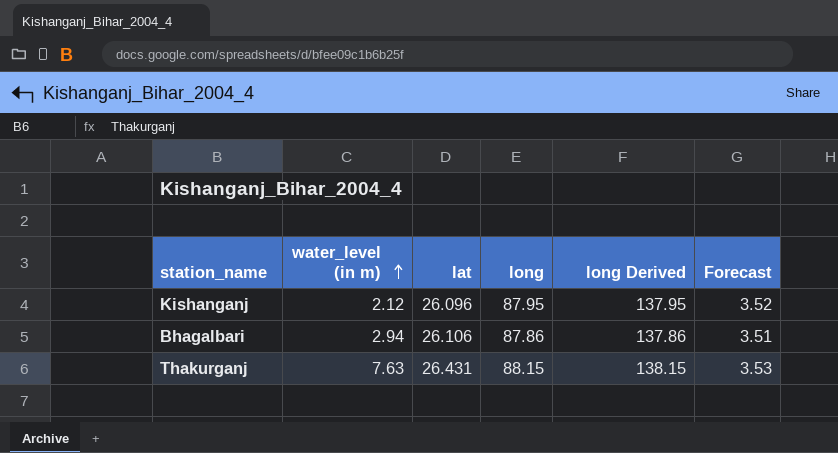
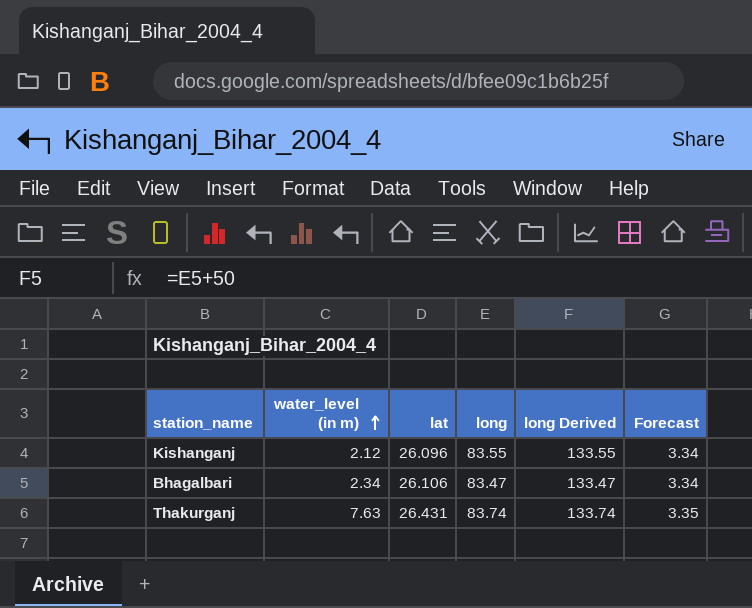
Kishanganj | long: 87.95 -> 83.55
Kishanganj | long Derived: 137.95 -> 133.55
Kishanganj | Forecast: 3.52 -> 3.34
Bhagalbari | water_level (in m): 2.94 -> 2.34
Bhagalbari | long: 87.86 -> 83.47
Bhagalbari | long Derived: 137.86 -> 133.47
Bhagalbari | Forecast: 3.51 -> 3.34
Thakurganj | long: 88.15 -> 83.74
Thakurganj | long Derived: 138.15 -> 133.74
Thakurganj | Forecast: 3.53 -> 3.35

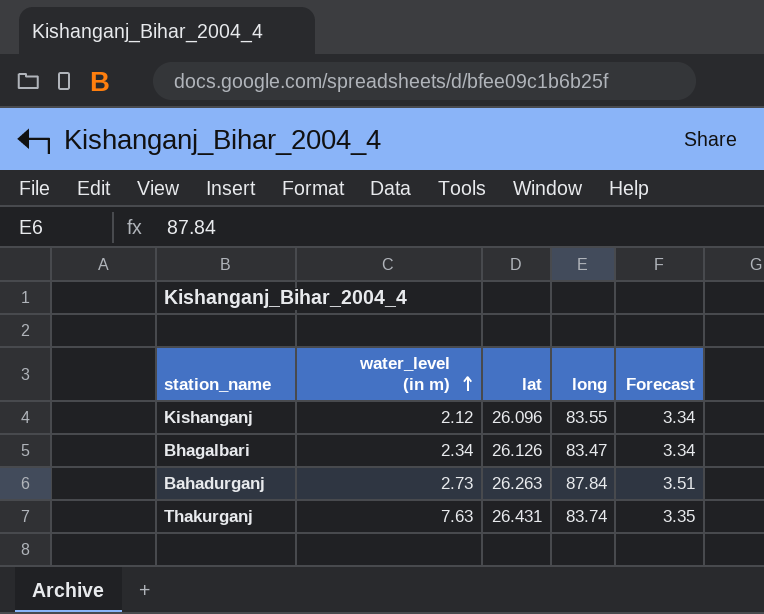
column long Derived | formula: [long] + 50 -> none
Bhagalbari | lat: 26.106 -> 26.126
row Bahadurganj: none -> 2.73 | 26.263 | 87.84 | 3.51

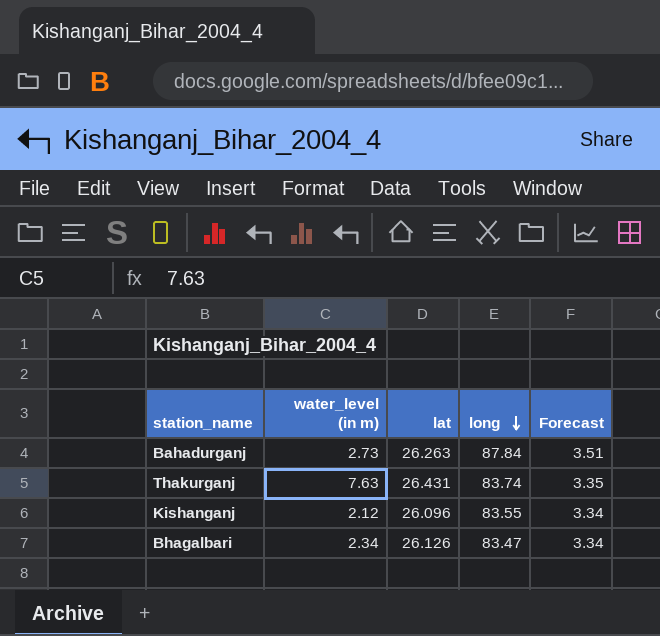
row order: water_level (in m) ascending -> long descending

